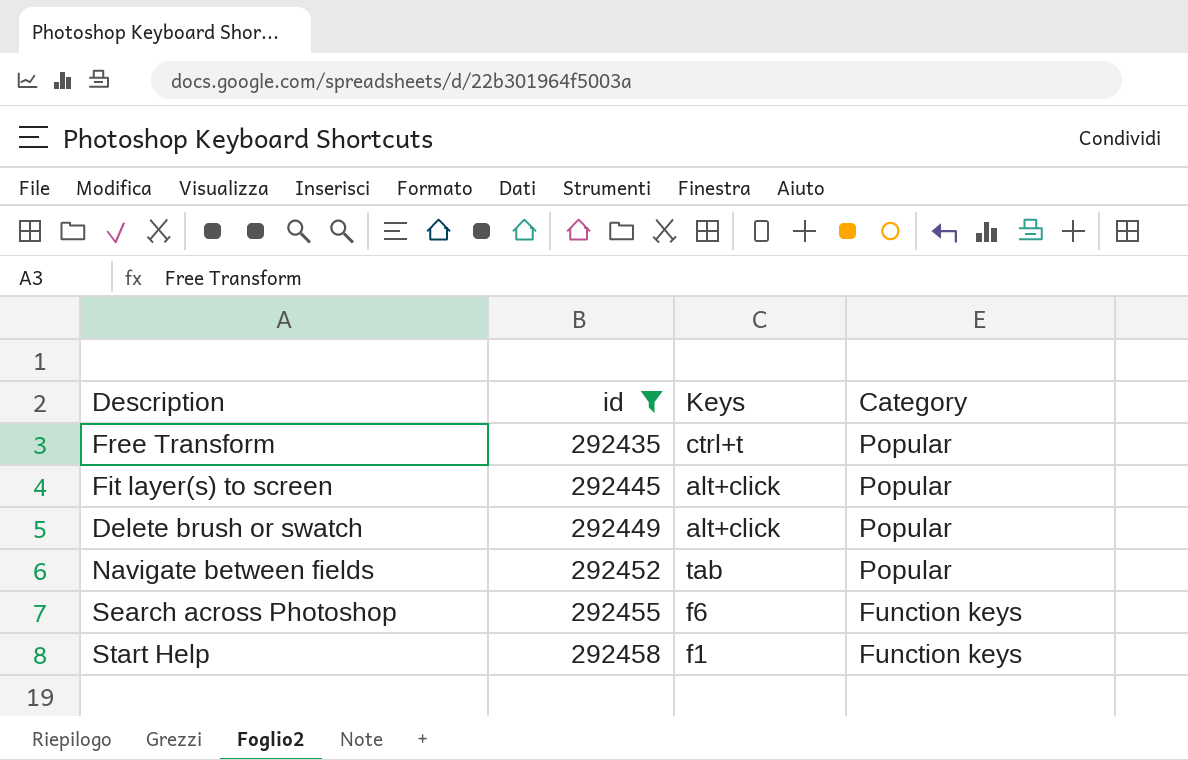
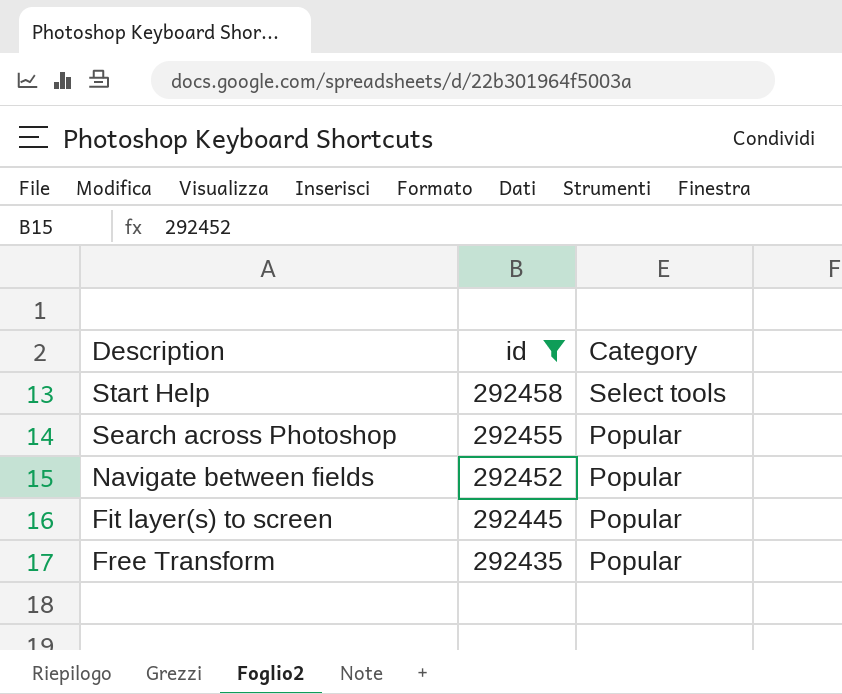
row order: id ascending -> id descending
column Keys | position: 3 -> none
row Delete brush or swatch: 292449 | alt+click | Popular -> none
Start Help | Category: Function keys -> Select tools
Search across Photoshop | Category: Function keys -> Popular

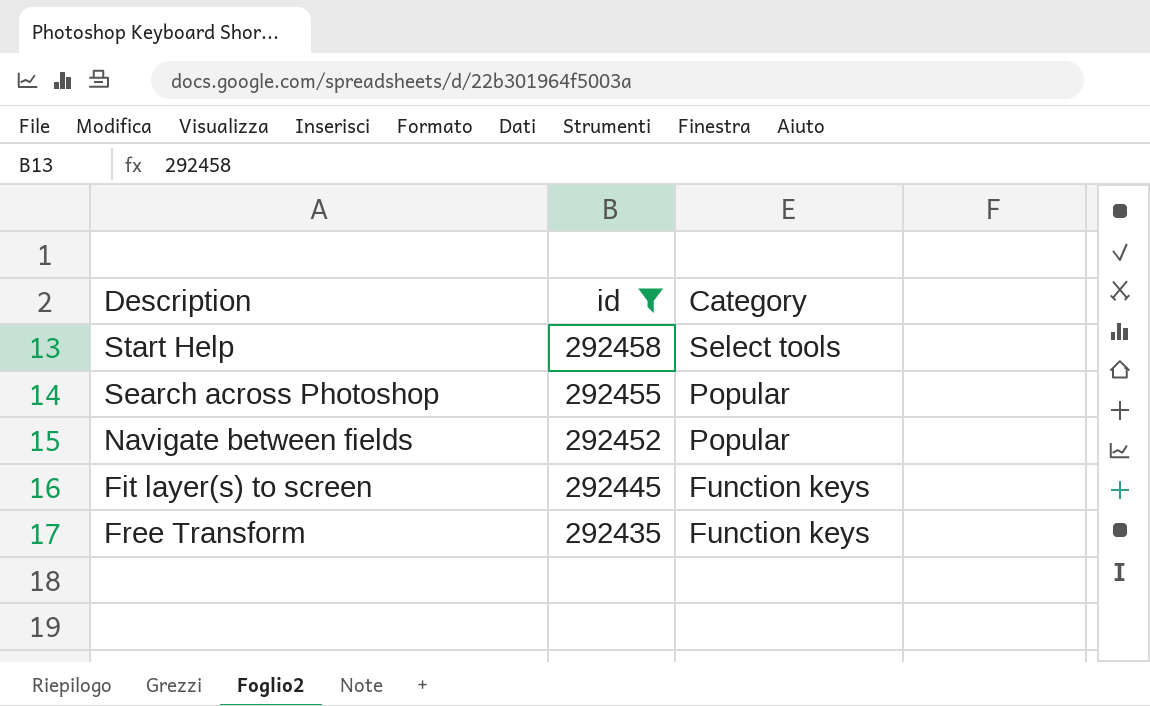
Fit layer(s) to screen | Category: Popular -> Function keys
Free Transform | Category: Popular -> Function keys

